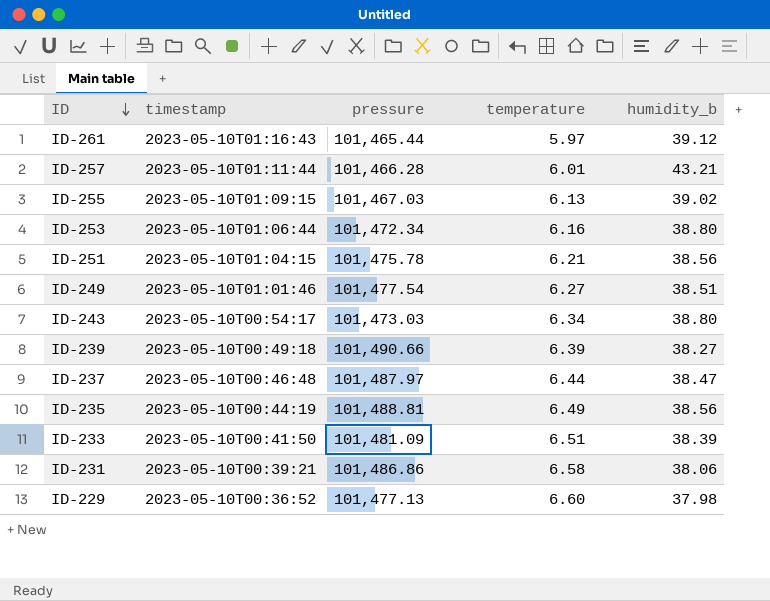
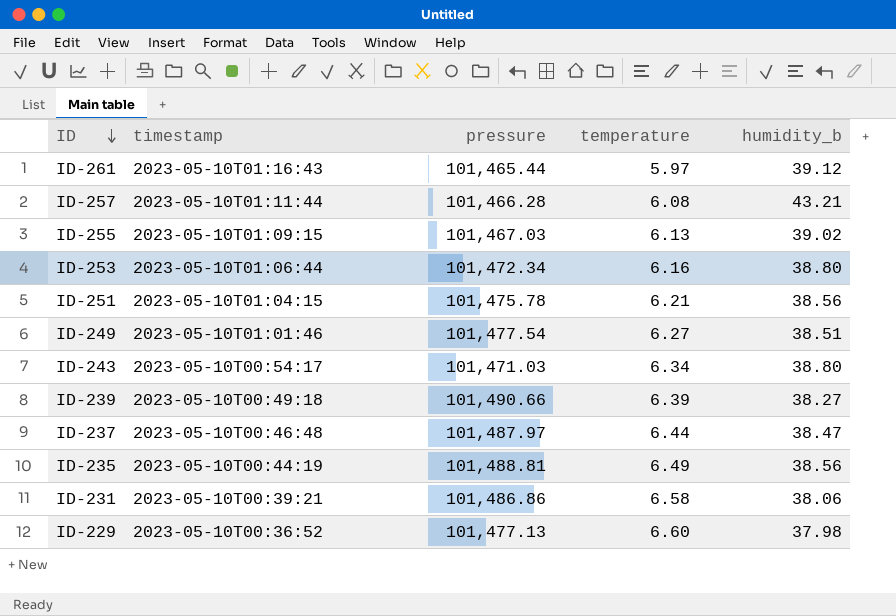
row ID-233: 2023-05-10T00:41:50 | 101,481.09 | 6.51 | 38.39 -> none
ID-257 | temperature: 6.01 -> 6.08
ID-243 | pressure: 101,473.03 -> 101,471.03

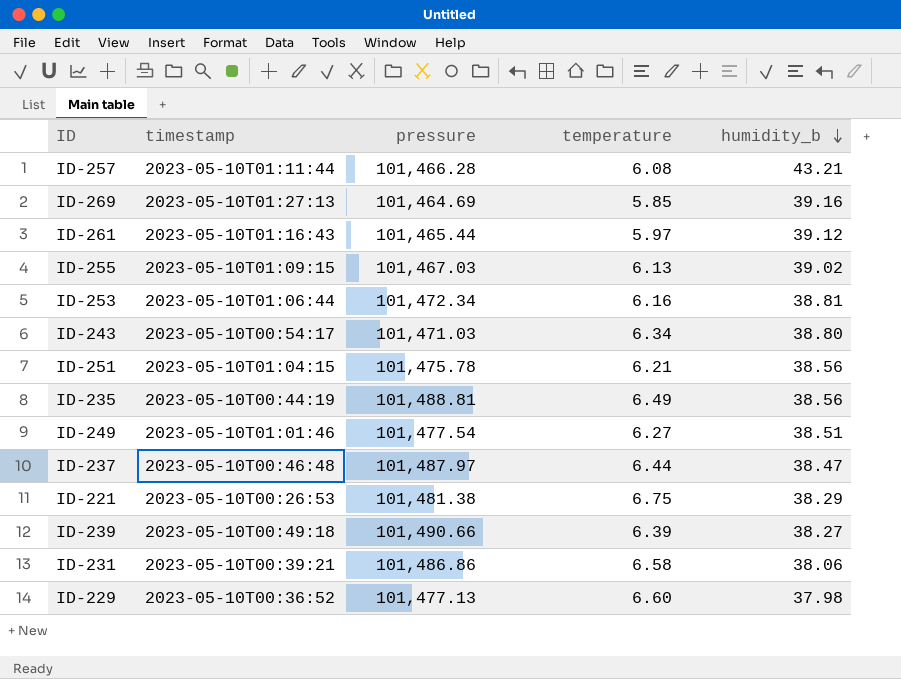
row order: ID descending -> humidity_b descending
row ID-269: none -> 2023-05-10T01:27:13 | 101,464.69 | 5.85 | 39.16
ID-253 | humidity_b: 38.80 -> 38.81
row ID-221: none -> 2023-05-10T00:26:53 | 101,481.38 | 6.75 | 38.29

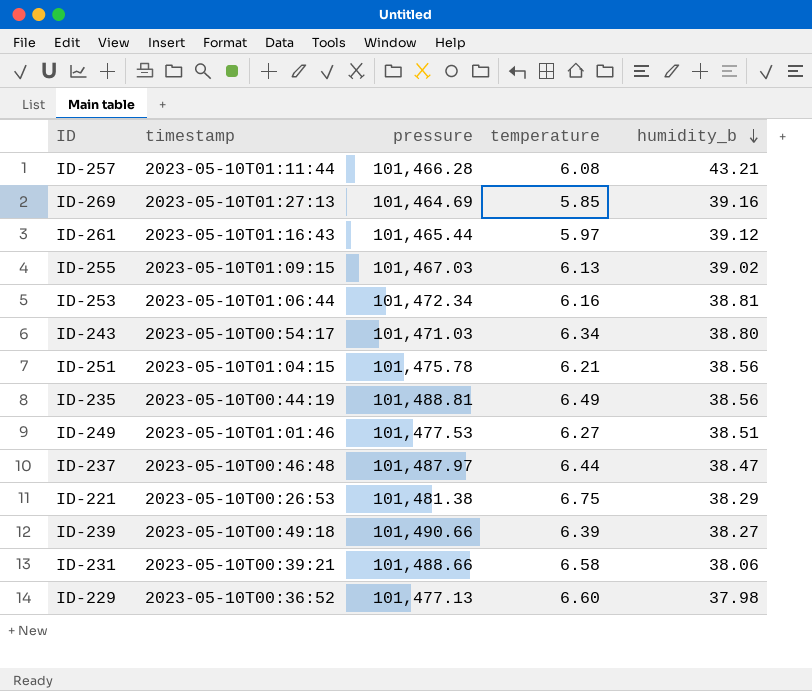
ID-249 | pressure: 101,477.54 -> 101,477.53
ID-231 | pressure: 101,486.86 -> 101,488.66

